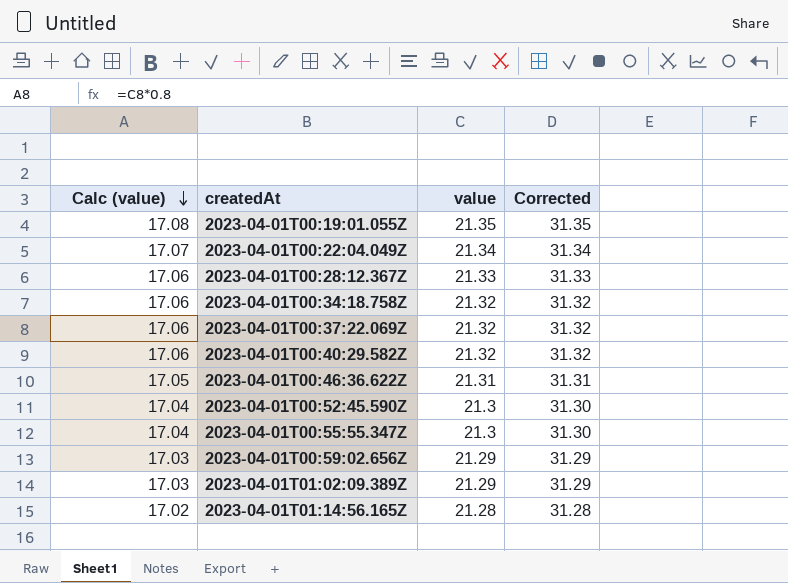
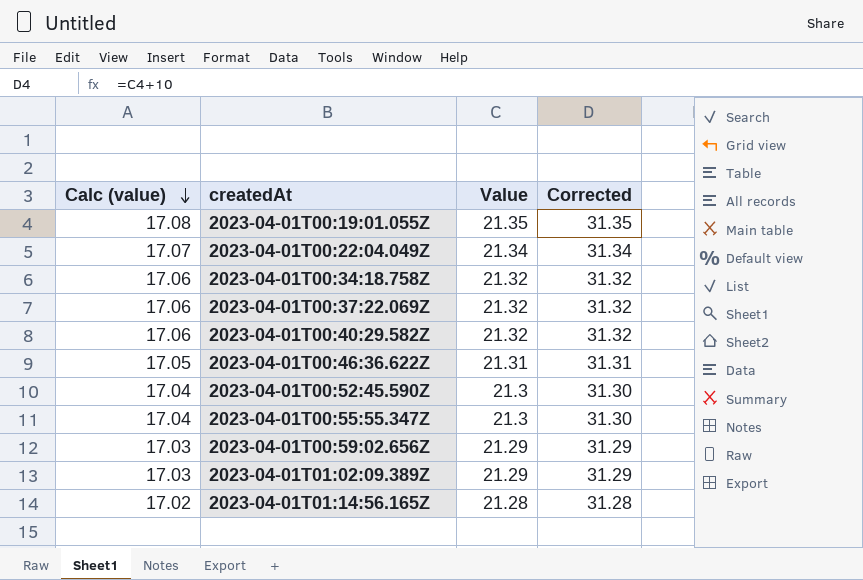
column name: value -> Value
row 2023-04-01T00:28:12.367Z: 17.06 | 21.33 | 31.33 -> none

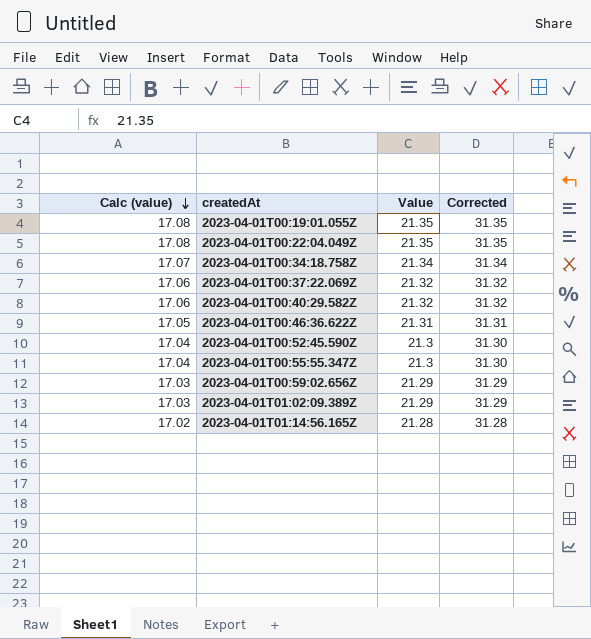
2023-04-01T00:22:04.049Z | Calc (value): 17.07 -> 17.08
2023-04-01T00:22:04.049Z | Value: 21.34 -> 21.35
2023-04-01T00:22:04.049Z | Corrected: 31.34 -> 31.35
2023-04-01T00:34:18.758Z | Calc (value): 17.06 -> 17.07
2023-04-01T00:34:18.758Z | Value: 21.32 -> 21.34
2023-04-01T00:34:18.758Z | Corrected: 31.32 -> 31.34

